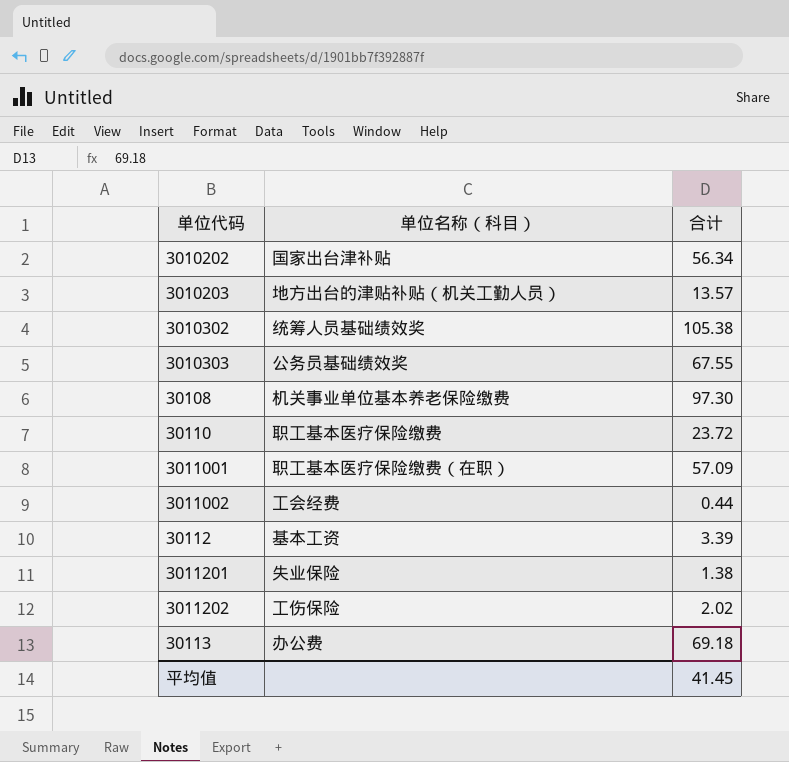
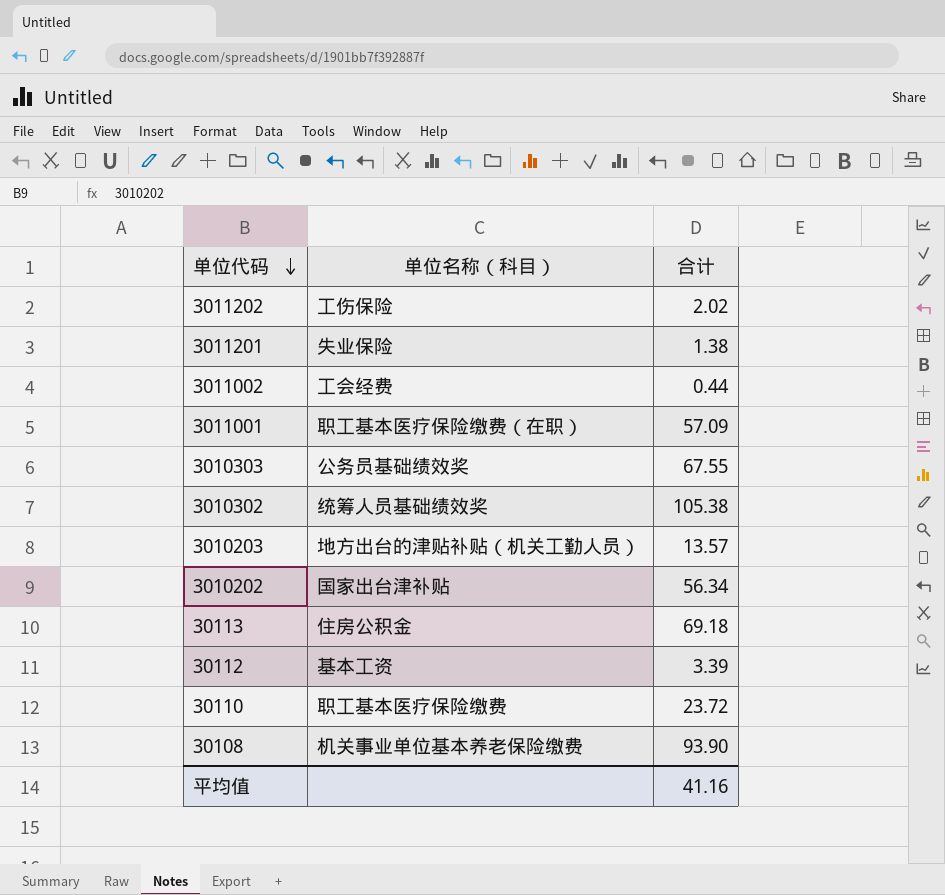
row order: none -> 单位代码 descending
30113 | 单位名称（科目）: 办公费 -> 住房公积金
30108 | 合计: 97.30 -> 93.90
平均值 | 合计: 41.45 -> 41.16

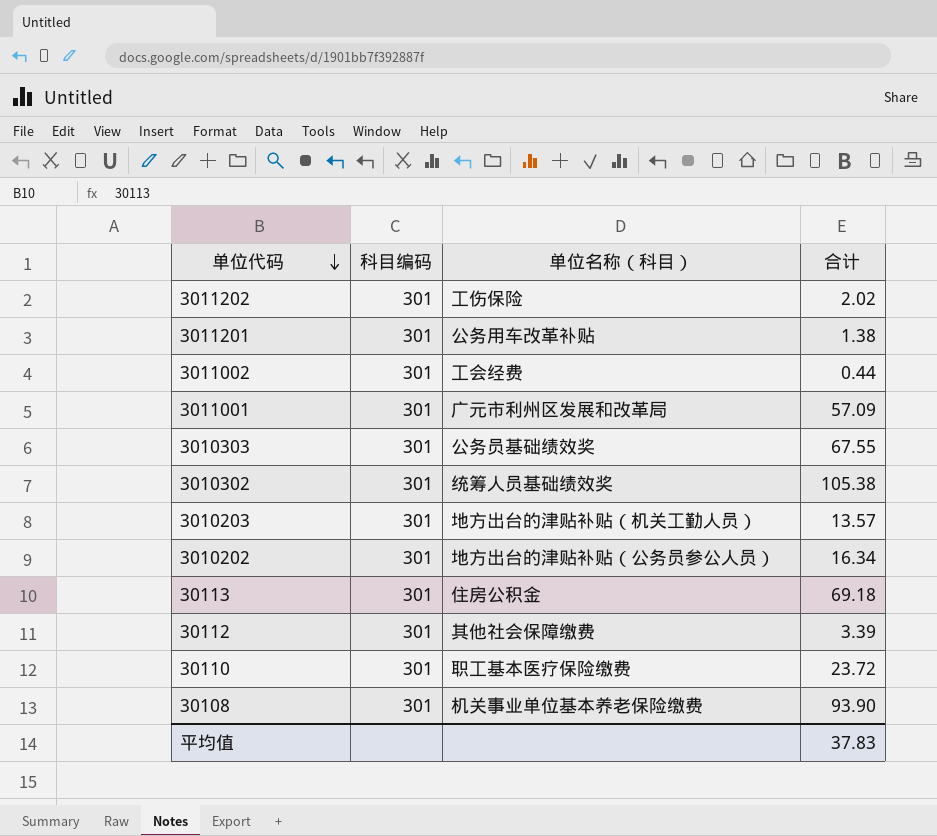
column 科目编码 | position: none -> 2
3011201 | 单位名称（科目）: 失业保险 -> 公务用车改革补贴
3011001 | 单位名称（科目）: 职工基本医疗保险缴费（在职） -> 广元市利州区发展和改革局
3010202 | 单位名称（科目）: 国家出台津补贴 -> 地方出台的津贴补贴（公务员参公人员）
3010202 | 合计: 56.34 -> 16.34
30112 | 单位名称（科目）: 基本工资 -> 其他社会保障缴费
平均值 | 合计: 41.16 -> 37.83

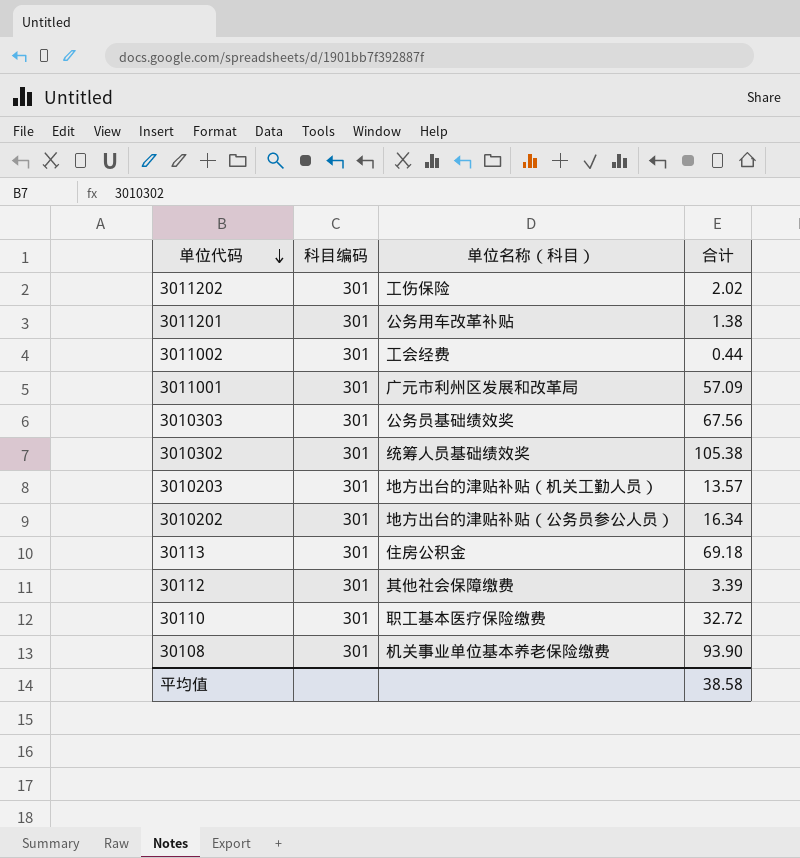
3010303 | 合计: 67.55 -> 67.56
30110 | 合计: 23.72 -> 32.72
平均值 | 合计: 37.83 -> 38.58

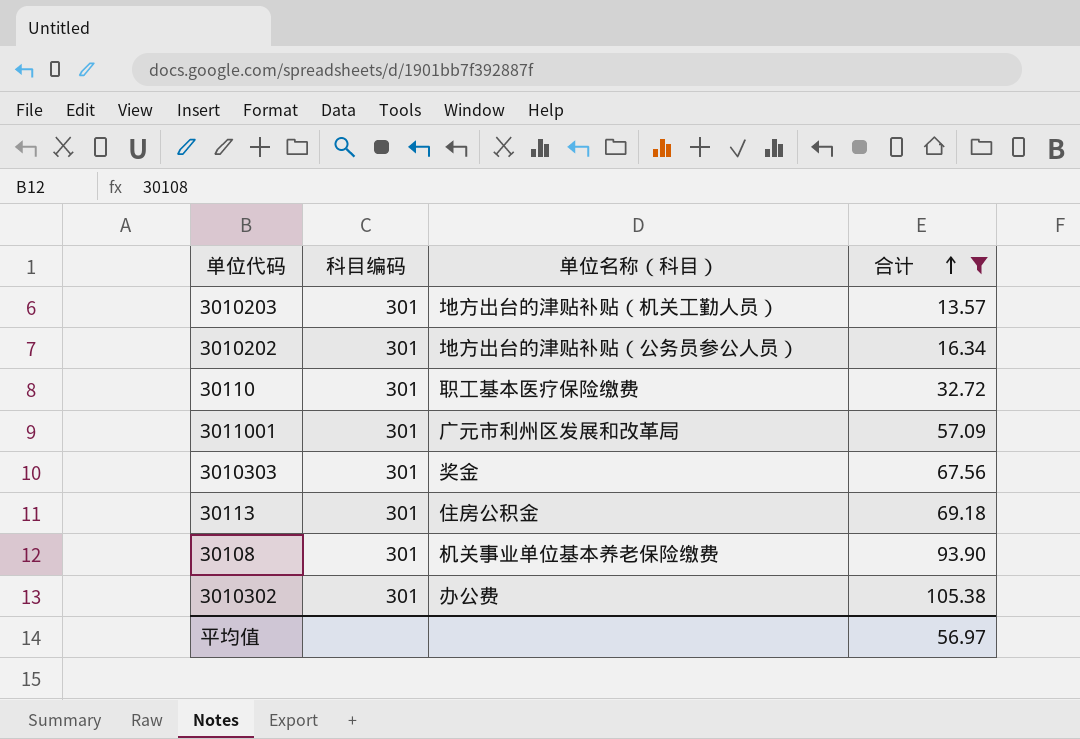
filter: none -> 合计 >= 13.57
row order: 单位代码 descending -> 合计 ascending
3010303 | 单位名称（科目）: 公务员基础绩效奖 -> 奖金
3010302 | 单位名称（科目）: 统筹人员基础绩效奖 -> 办公费
平均值 | 合计: 38.58 -> 56.97

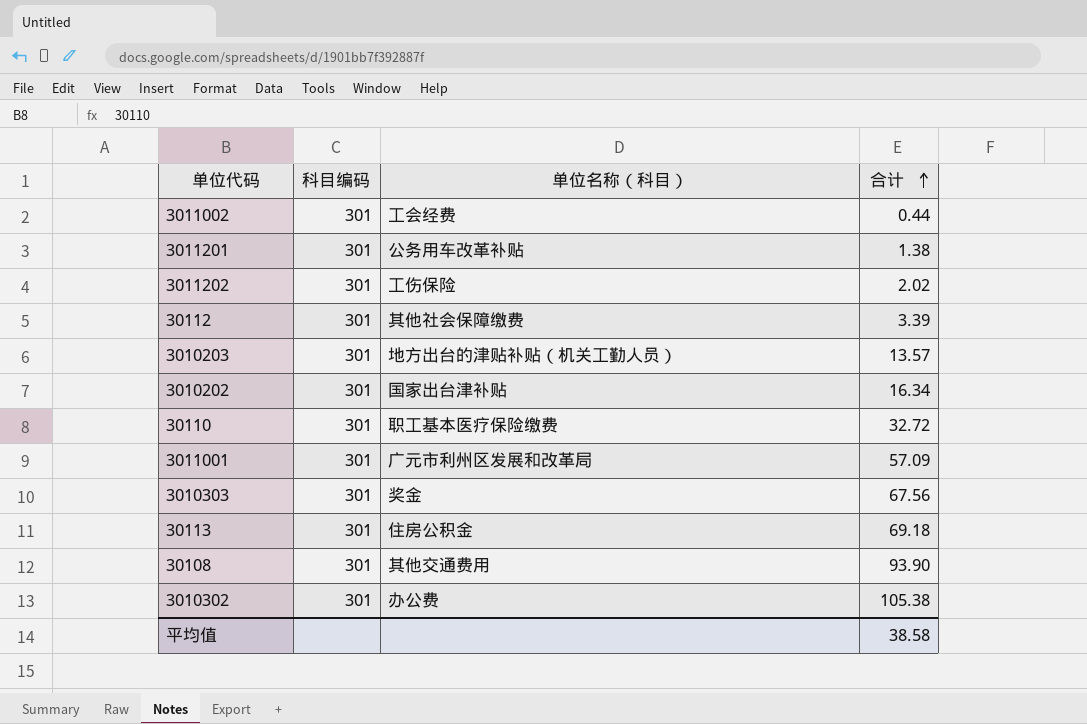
filter: 合计 >= 13.57 -> none
3010202 | 单位名称（科目）: 地方出台的津贴补贴（公务员参公人员） -> 国家出台津补贴
30108 | 单位名称（科目）: 机关事业单位基本养老保险缴费 -> 其他交通费用
平均值 | 合计: 56.97 -> 38.58

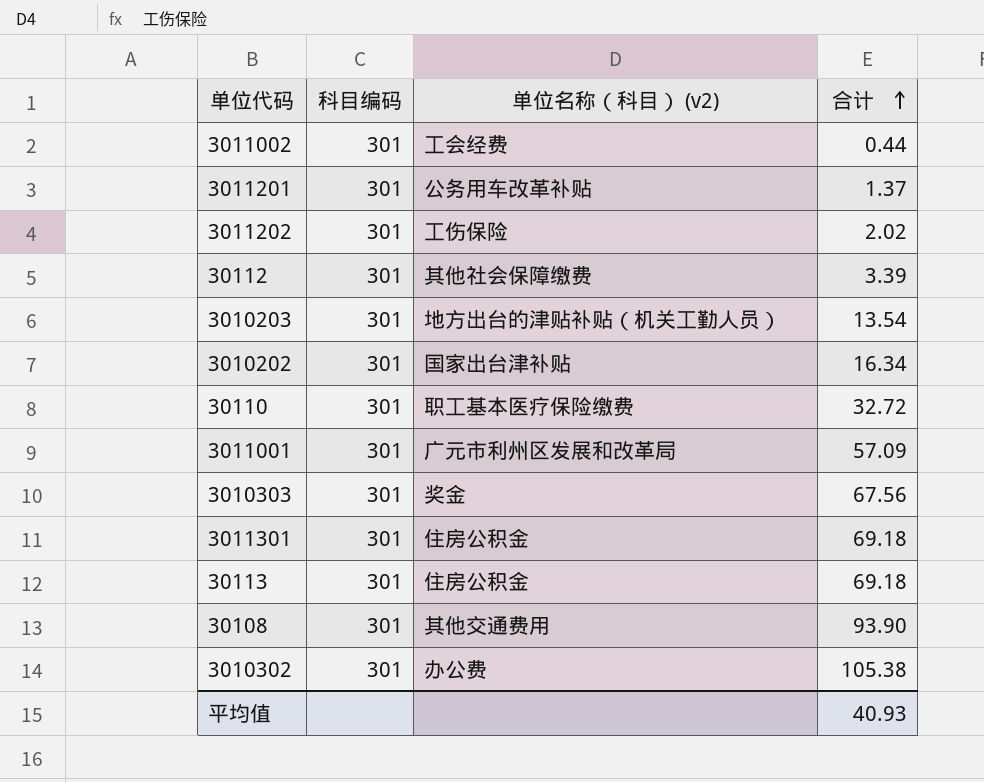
column name: 单位名称（科目） -> 单位名称（科目） (v2)
3011201 | 合计: 1.38 -> 1.37
3010203 | 合计: 13.57 -> 13.54
row 3011301: none -> 301 | 住房公积金 | 69.18
平均值 | 合计: 38.58 -> 40.93

